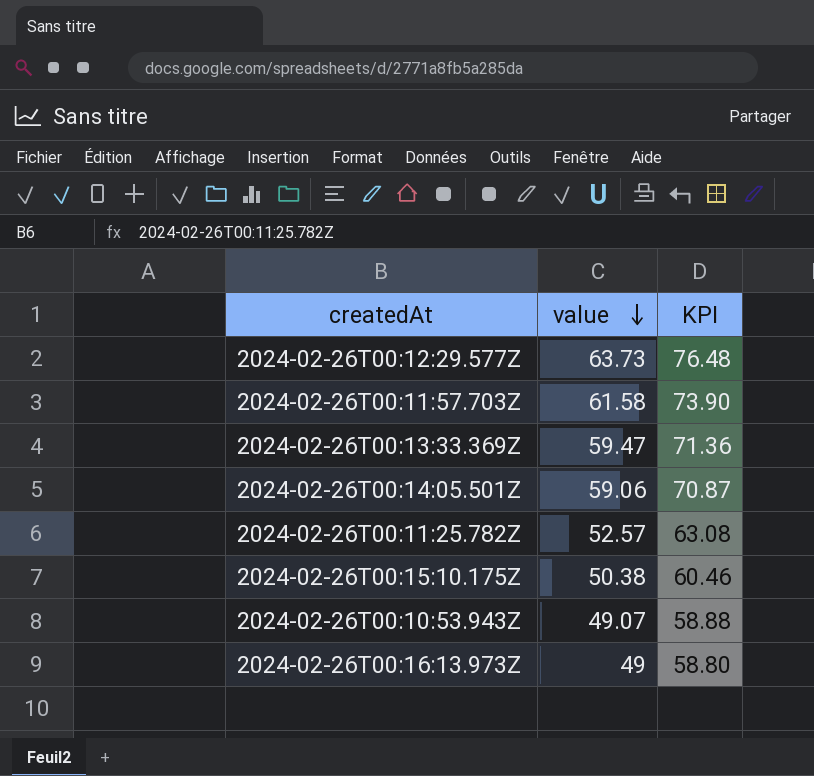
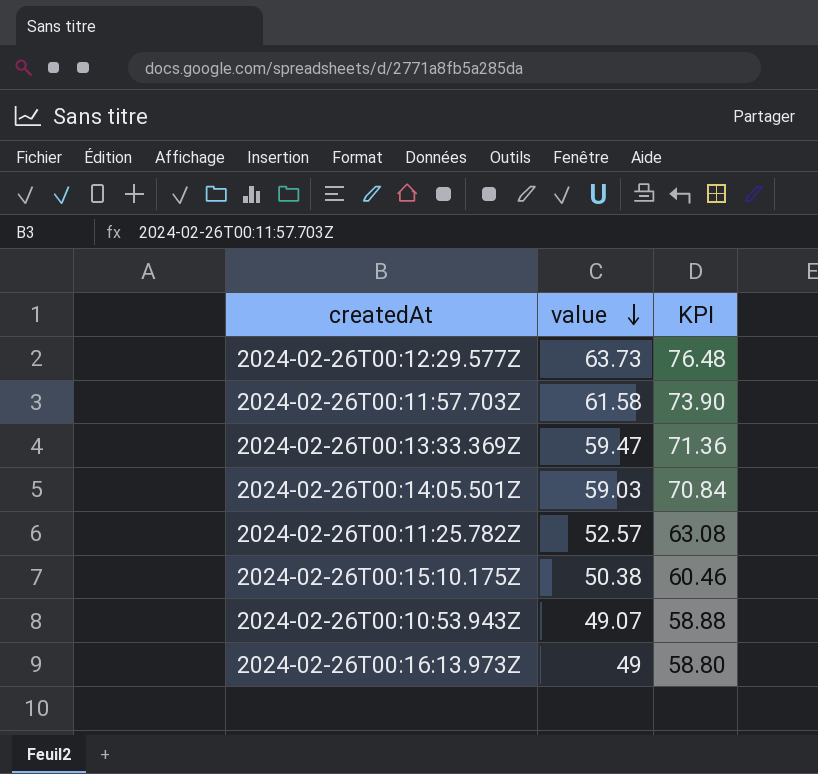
2024-02-26T00:14:05.501Z | value: 59.06 -> 59.03
2024-02-26T00:14:05.501Z | KPI: 70.87 -> 70.84

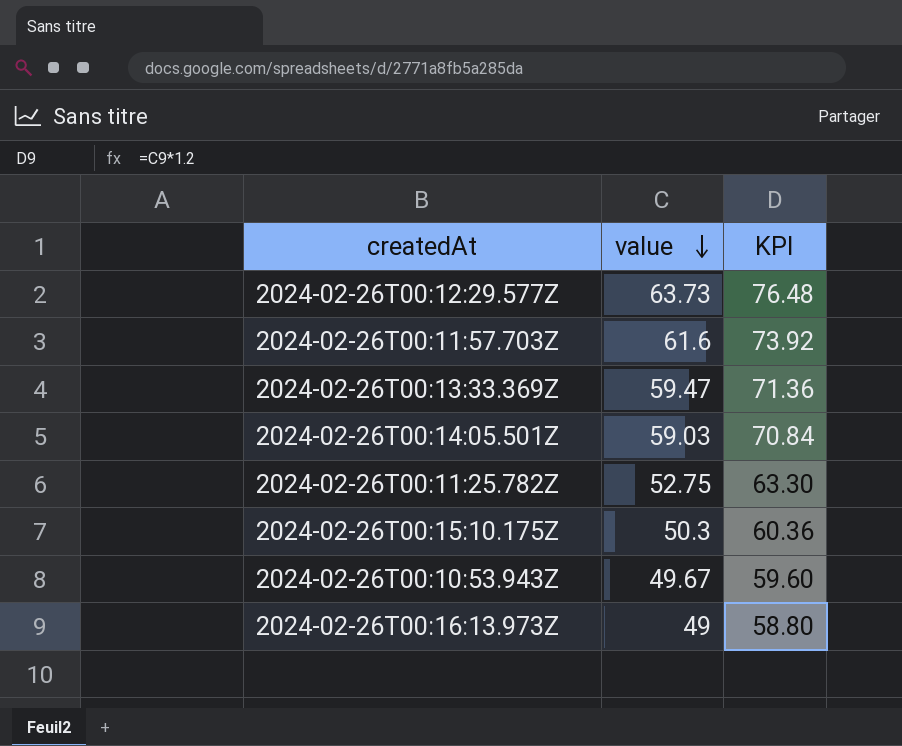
2024-02-26T00:11:57.703Z | value: 61.58 -> 61.6
2024-02-26T00:11:57.703Z | KPI: 73.90 -> 73.92
2024-02-26T00:11:25.782Z | value: 52.57 -> 52.75
2024-02-26T00:11:25.782Z | KPI: 63.08 -> 63.30
2024-02-26T00:15:10.175Z | value: 50.38 -> 50.3
2024-02-26T00:15:10.175Z | KPI: 60.46 -> 60.36
2024-02-26T00:10:53.943Z | value: 49.07 -> 49.67
2024-02-26T00:10:53.943Z | KPI: 58.88 -> 59.60

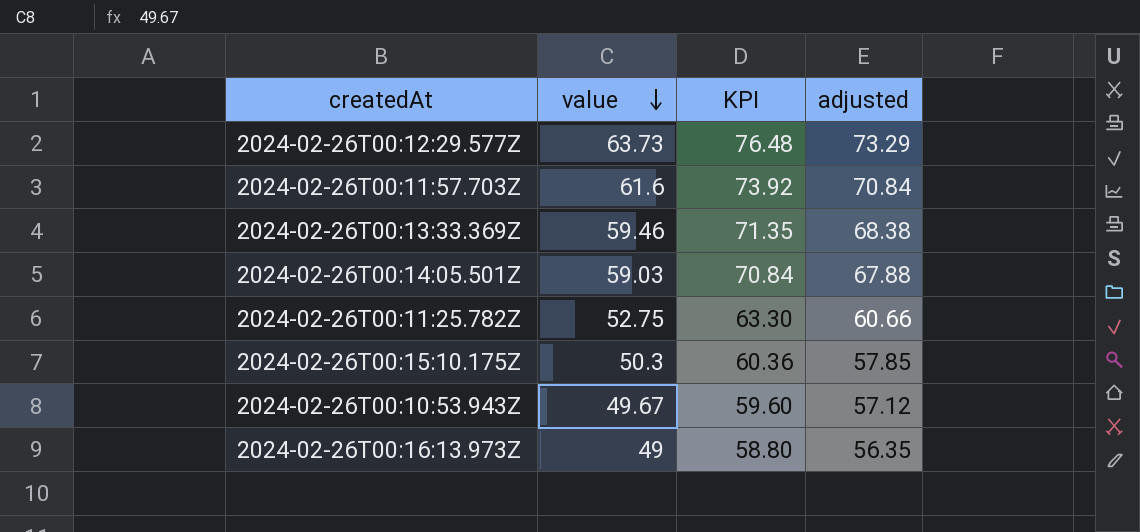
column adjusted | formula: none -> [value] * 1.15
2024-02-26T00:13:33.369Z | value: 59.47 -> 59.46
2024-02-26T00:13:33.369Z | KPI: 71.36 -> 71.35

